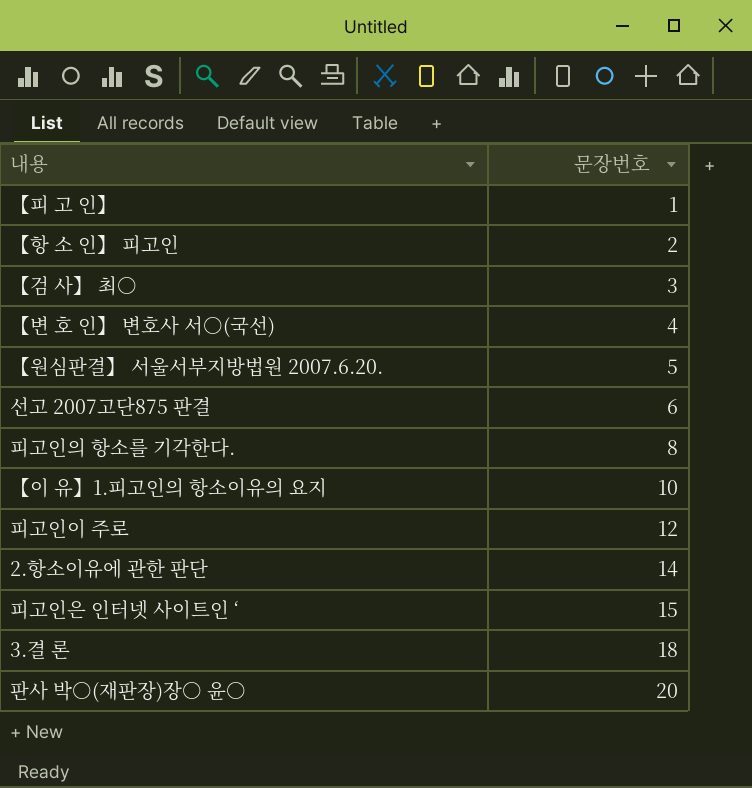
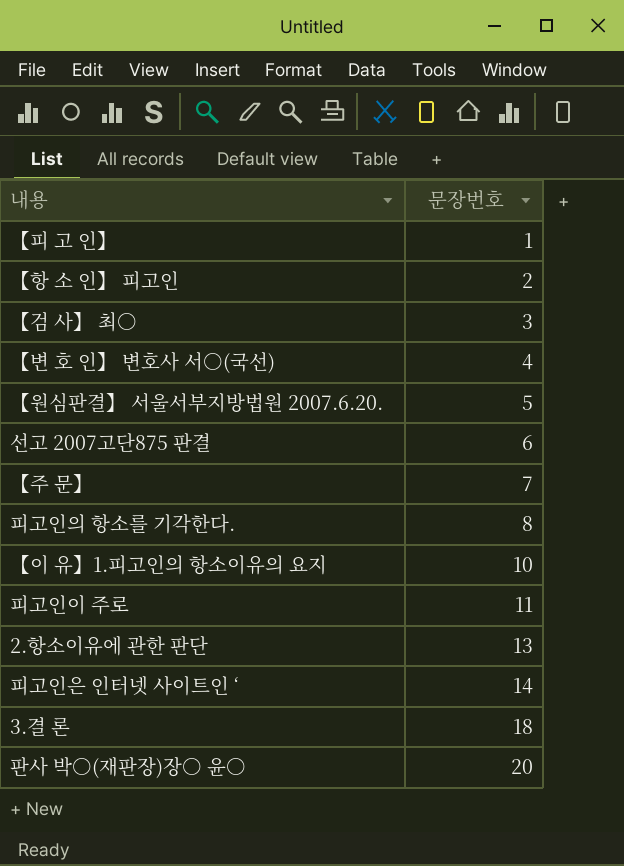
row 【주 문】: none -> 7
피고인이 주로 | 문장번호: 12 -> 11
2.항소이유에 관한 판단 | 문장번호: 14 -> 13
피고인은 인터넷 사이트인 ‘ | 문장번호: 15 -> 14

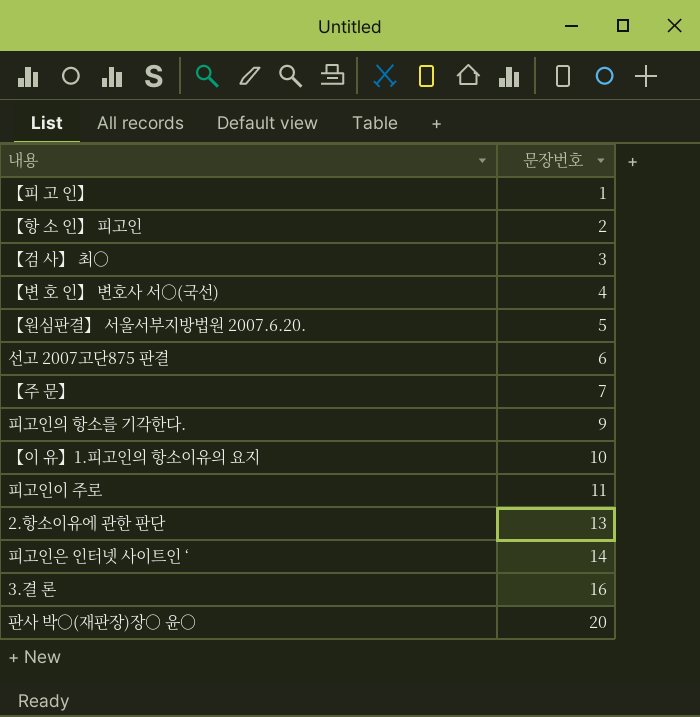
피고인의 항소를 기각한다. | 문장번호: 8 -> 9
3.결 론 | 문장번호: 18 -> 16

